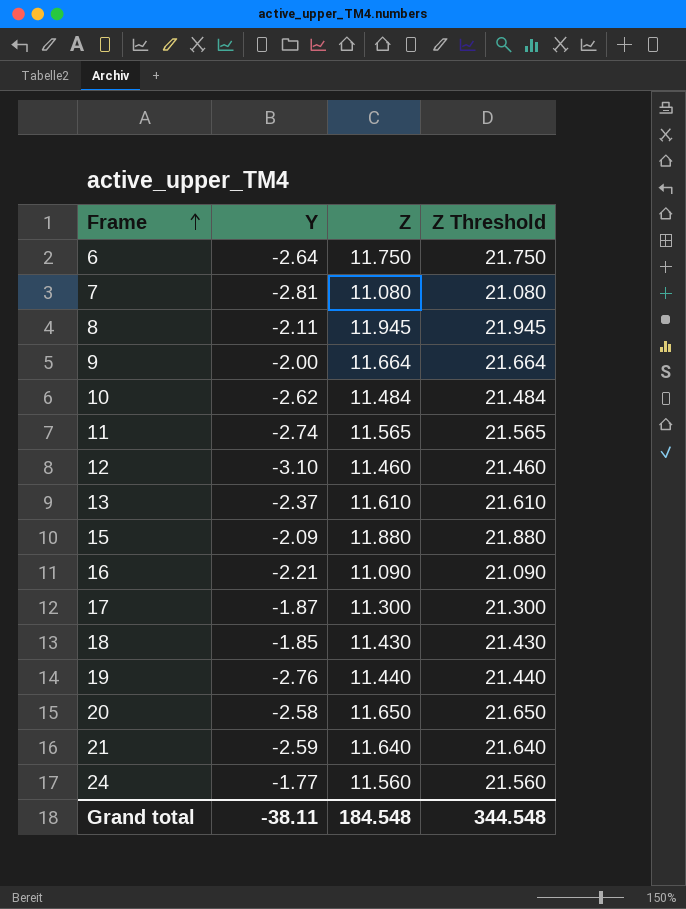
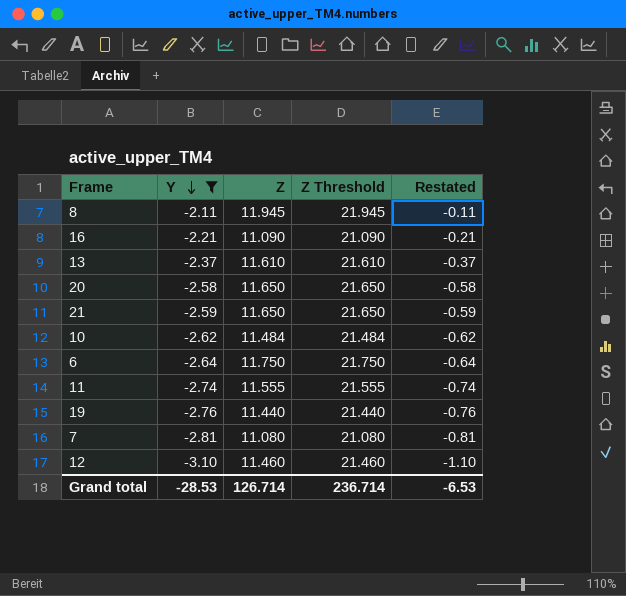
filter: none -> Y <= -2.11
row order: Frame ascending -> Y descending
column Restated | formula: none -> [Y] + 2
21 | Z: 11.640 -> 11.650
21 | Z Threshold: 21.640 -> 21.650
11 | Z: 11.565 -> 11.555
11 | Z Threshold: 21.565 -> 21.555
Grand total | Y: -38.11 -> -28.53
Grand total | Z: 184.548 -> 126.714
Grand total | Z Threshold: 344.548 -> 236.714

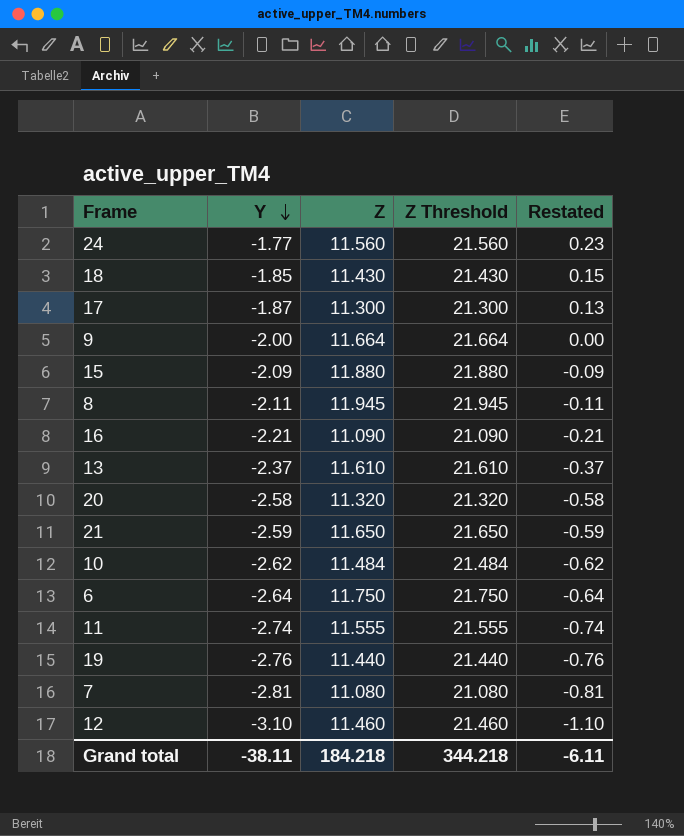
filter: Y <= -2.11 -> none
20 | Z: 11.650 -> 11.320
20 | Z Threshold: 21.650 -> 21.320
Grand total | Y: -28.53 -> -38.11
Grand total | Z: 126.714 -> 184.218
Grand total | Z Threshold: 236.714 -> 344.218
Grand total | Restated: -6.53 -> -6.11

